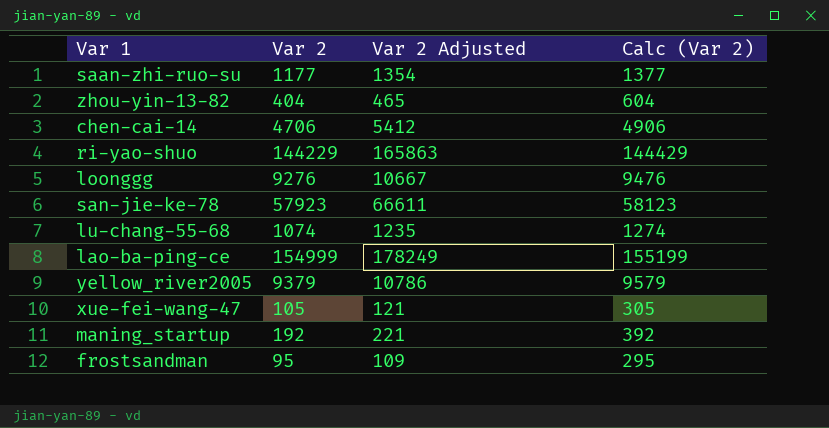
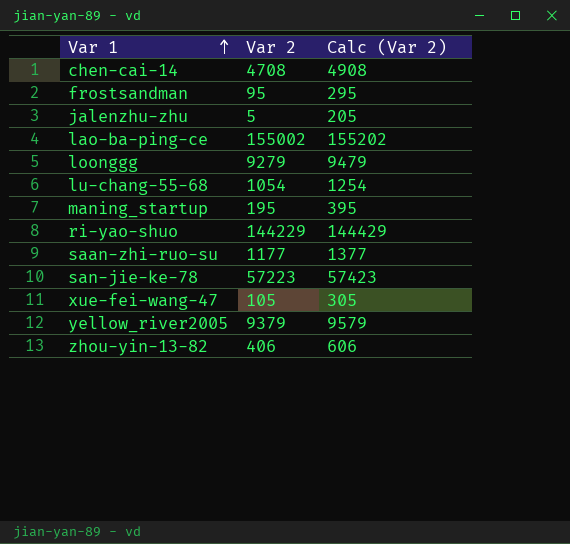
row order: none -> Var 1 ascending
column Var 2 Adjusted | formula: [Var 2] * 1.15 -> none
chen-cai-14 | Var 2: 4706 -> 4708
chen-cai-14 | Calc (Var 2): 4906 -> 4908
row jalenzhu-zhu: none -> 5 | 205
lao-ba-ping-ce | Var 2: 154999 -> 155002
lao-ba-ping-ce | Calc (Var 2): 155199 -> 155202
loonggg | Var 2: 9276 -> 9279
loonggg | Calc (Var 2): 9476 -> 9479
lu-chang-55-68 | Var 2: 1074 -> 1054
lu-chang-55-68 | Calc (Var 2): 1274 -> 1254
maning_startup | Var 2: 192 -> 195
maning_startup | Calc (Var 2): 392 -> 395
san-jie-ke-78 | Var 2: 57923 -> 57223
san-jie-ke-78 | Calc (Var 2): 58123 -> 57423
zhou-yin-13-82 | Var 2: 404 -> 406
zhou-yin-13-82 | Calc (Var 2): 604 -> 606

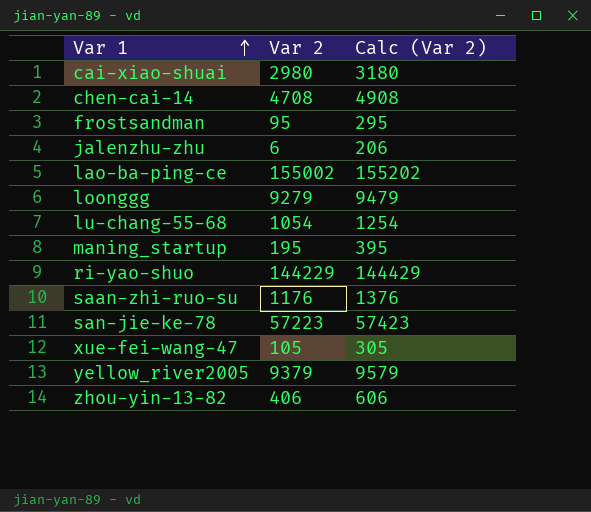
row cai-xiao-shuai: none -> 2980 | 3180
jalenzhu-zhu | Var 2: 5 -> 6
jalenzhu-zhu | Calc (Var 2): 205 -> 206
saan-zhi-ruo-su | Var 2: 1177 -> 1176
saan-zhi-ruo-su | Calc (Var 2): 1377 -> 1376

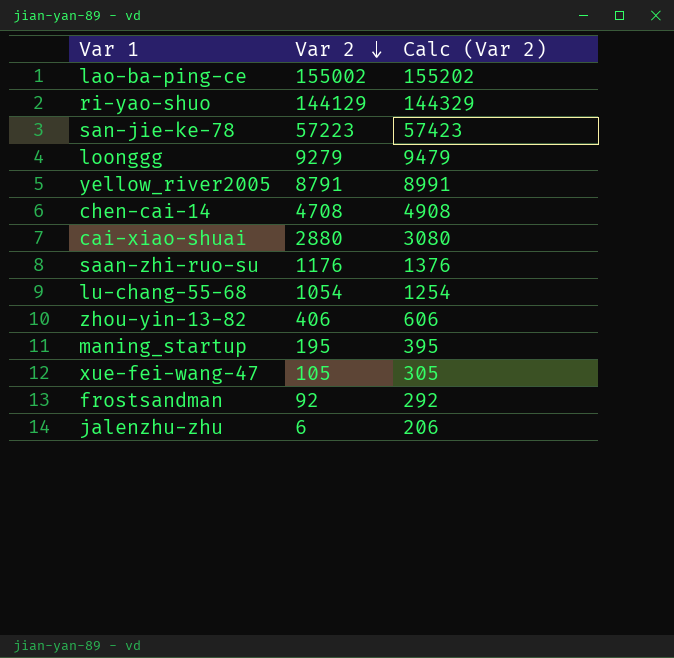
row order: Var 1 ascending -> Var 2 descending
ri-yao-shuo | Var 2: 144229 -> 144129
ri-yao-shuo | Calc (Var 2): 144429 -> 144329
yellow_river2005 | Var 2: 9379 -> 8791
yellow_river2005 | Calc (Var 2): 9579 -> 8991
cai-xiao-shuai | Var 2: 2980 -> 2880
cai-xiao-shuai | Calc (Var 2): 3180 -> 3080
frostsandman | Var 2: 95 -> 92
frostsandman | Calc (Var 2): 295 -> 292

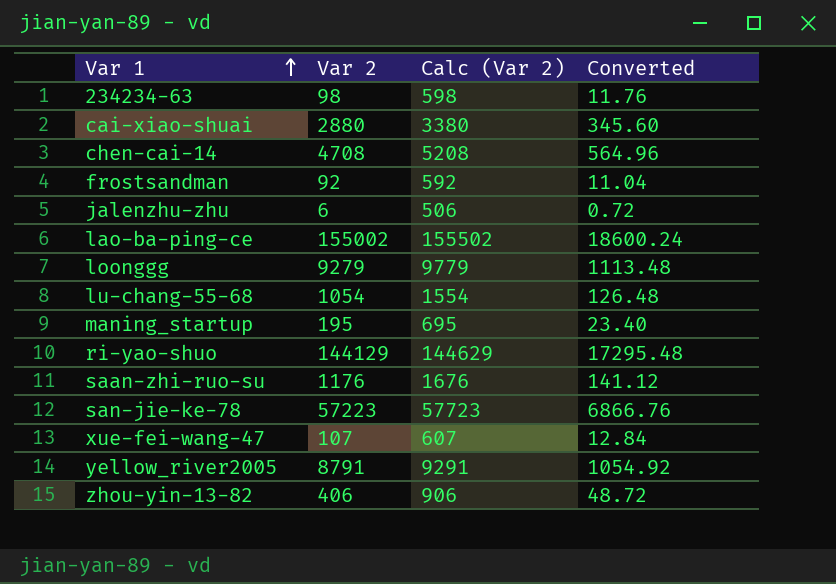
row order: Var 2 descending -> Var 1 ascending
column Calc (Var 2) | formula: [Var 2] + 200 -> [Var 2] + 500
column Converted | formula: none -> [Var 2] * 0.12
row 234234-63: none -> 98 | 598 | 11.76
xue-fei-wang-47 | Var 2: 105 -> 107

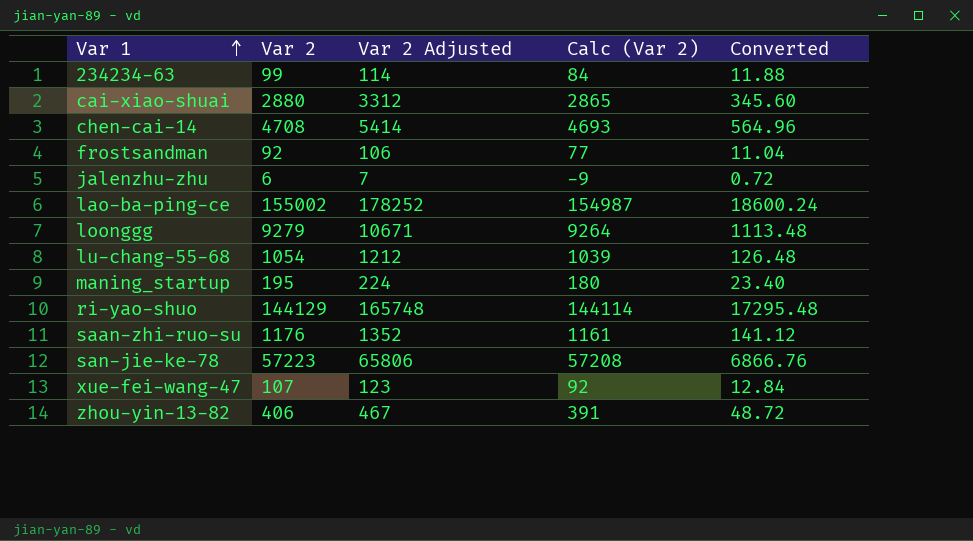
column Var 2 Adjusted | formula: none -> [Var 2] * 1.15
column Calc (Var 2) | formula: [Var 2] + 500 -> [Var 2] - 15
row yellow_river2005: 8791 | 9291 | 1054.92 -> none
234234-63 | Var 2: 98 -> 99
234234-63 | Converted: 11.76 -> 11.88

